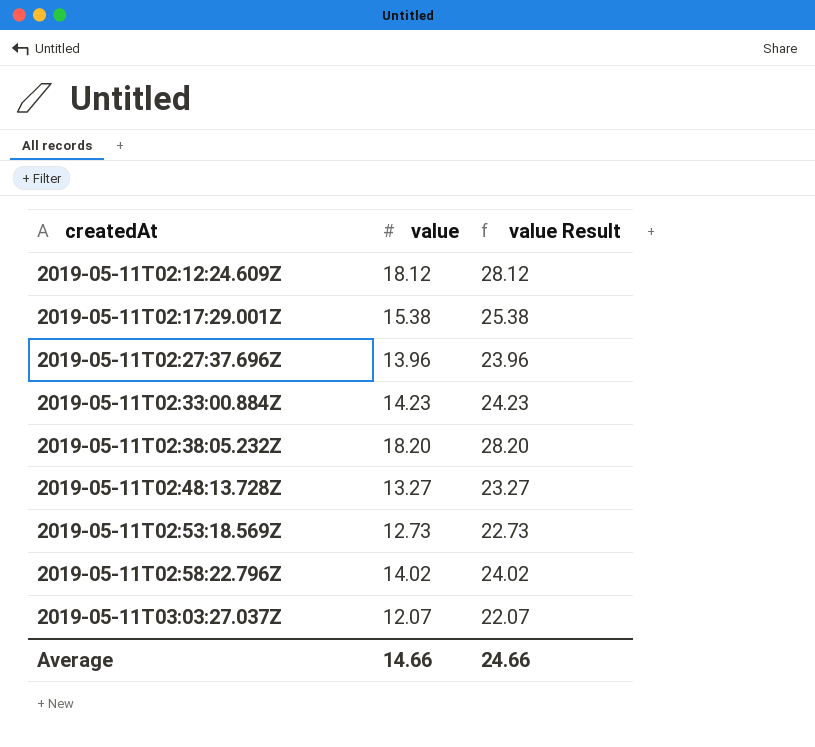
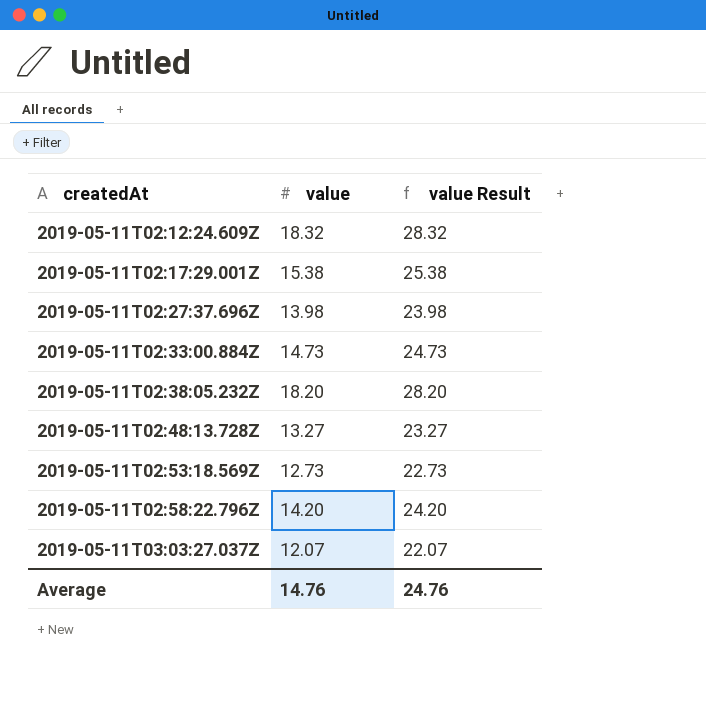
2019-05-11T02:12:24.609Z | value: 18.12 -> 18.32
2019-05-11T02:12:24.609Z | value Result: 28.12 -> 28.32
2019-05-11T02:27:37.696Z | value: 13.96 -> 13.98
2019-05-11T02:27:37.696Z | value Result: 23.96 -> 23.98
2019-05-11T02:33:00.884Z | value: 14.23 -> 14.73
2019-05-11T02:33:00.884Z | value Result: 24.23 -> 24.73
2019-05-11T02:58:22.796Z | value: 14.02 -> 14.20
2019-05-11T02:58:22.796Z | value Result: 24.02 -> 24.20
Average | value: 14.66 -> 14.76
Average | value Result: 24.66 -> 24.76

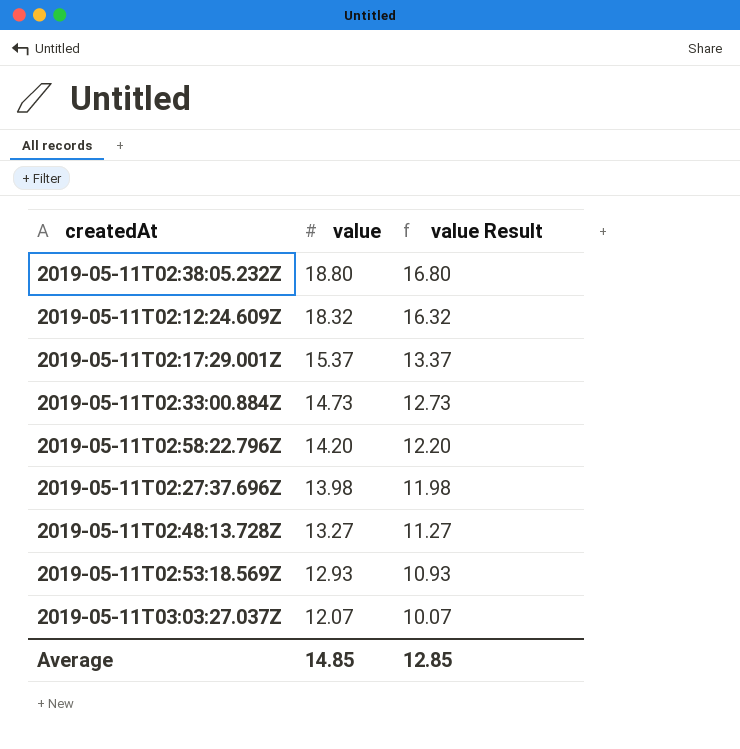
row order: createdAt ascending -> value descending
column value Result | formula: [value] + 10 -> [value] - 2
2019-05-11T02:38:05.232Z | value: 18.20 -> 18.80
2019-05-11T02:17:29.001Z | value: 15.38 -> 15.37
2019-05-11T02:53:18.569Z | value: 12.73 -> 12.93
Average | value: 14.76 -> 14.85
Average | value Result: 24.76 -> 12.85

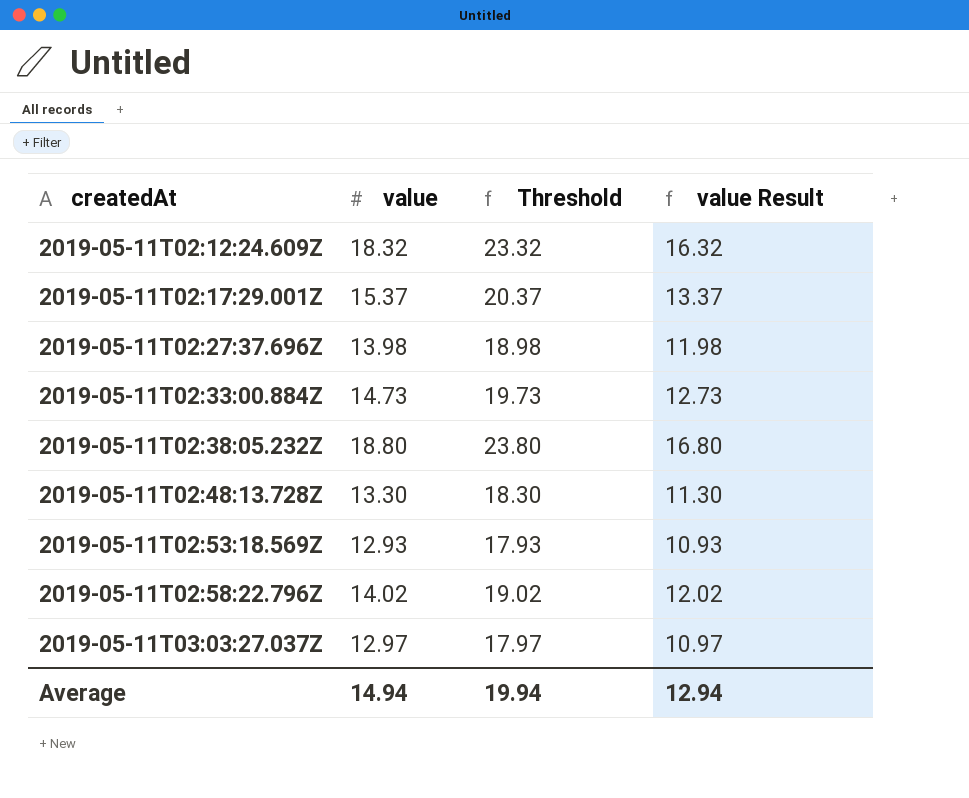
row order: value descending -> createdAt ascending
column Threshold | formula: none -> [value] + 5
2019-05-11T02:48:13.728Z | value: 13.27 -> 13.30
2019-05-11T02:48:13.728Z | value Result: 11.27 -> 11.30
2019-05-11T02:58:22.796Z | value: 14.20 -> 14.02
2019-05-11T02:58:22.796Z | value Result: 12.20 -> 12.02
2019-05-11T03:03:27.037Z | value: 12.07 -> 12.97
2019-05-11T03:03:27.037Z | value Result: 10.07 -> 10.97
Average | value: 14.85 -> 14.94
Average | value Result: 12.85 -> 12.94

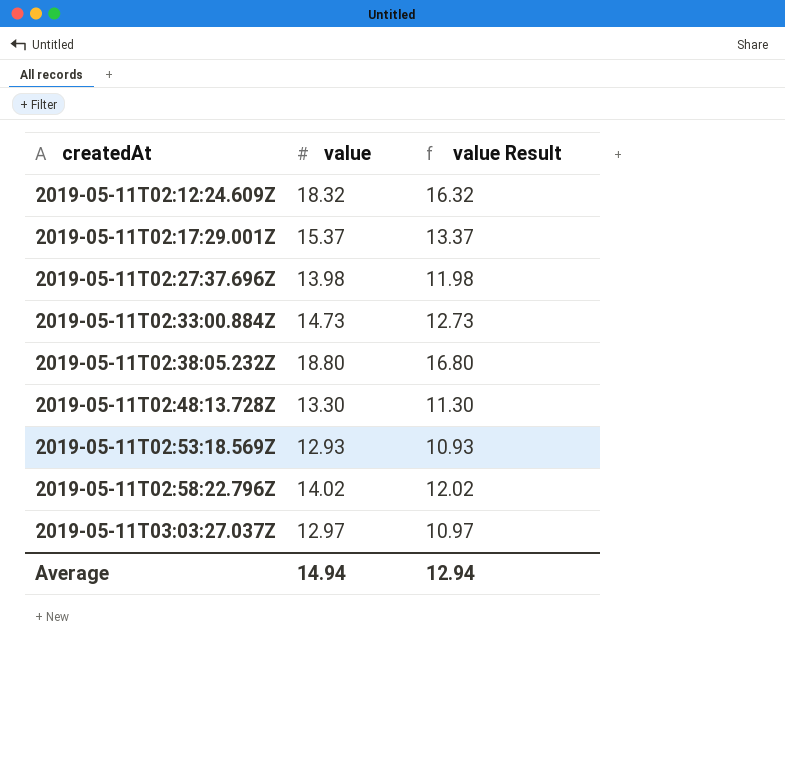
column Threshold | formula: [value] + 5 -> none

